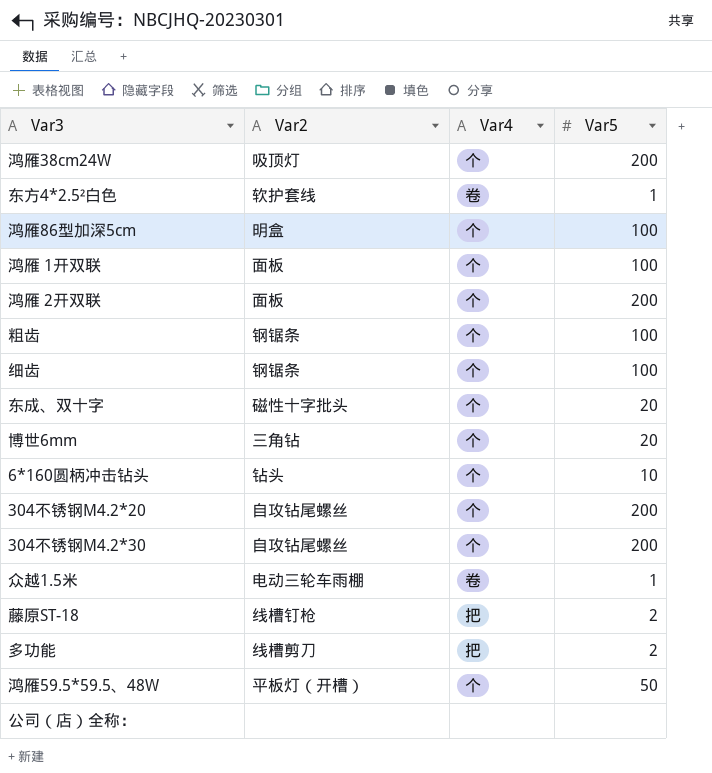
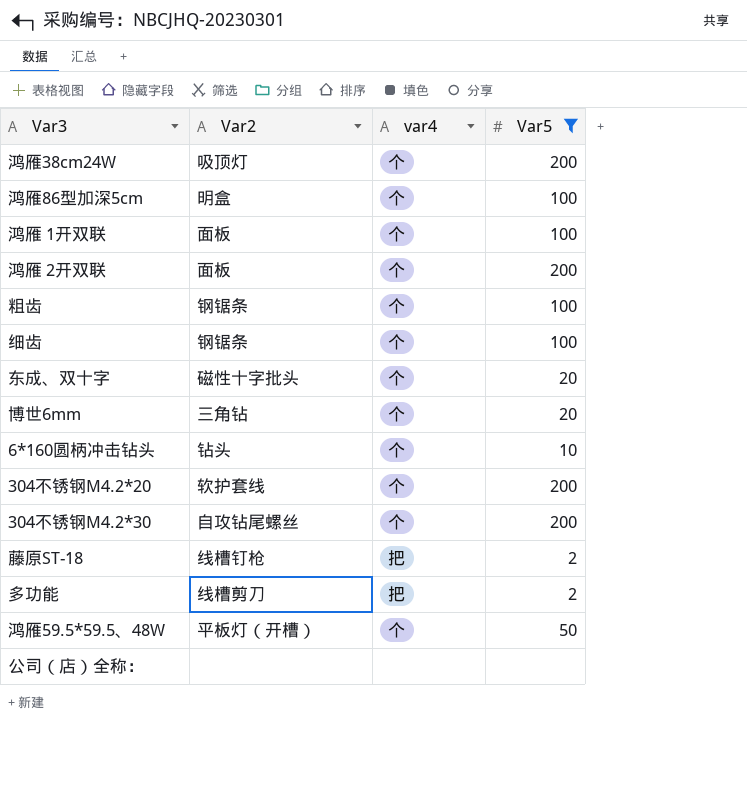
filter: none -> Var5 != 1
column name: Var4 -> var4
304不锈钢M4.2*20 | Var2: 自攻钻尾螺丝 -> 软护套线

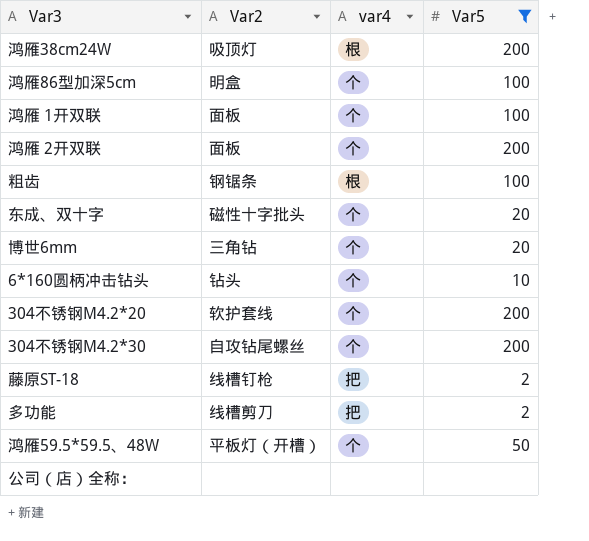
row 细齿: 钢锯条 | 个 | 100 -> none
鸿雁38cm24W | var4: 个 -> 根
粗齿 | var4: 个 -> 根

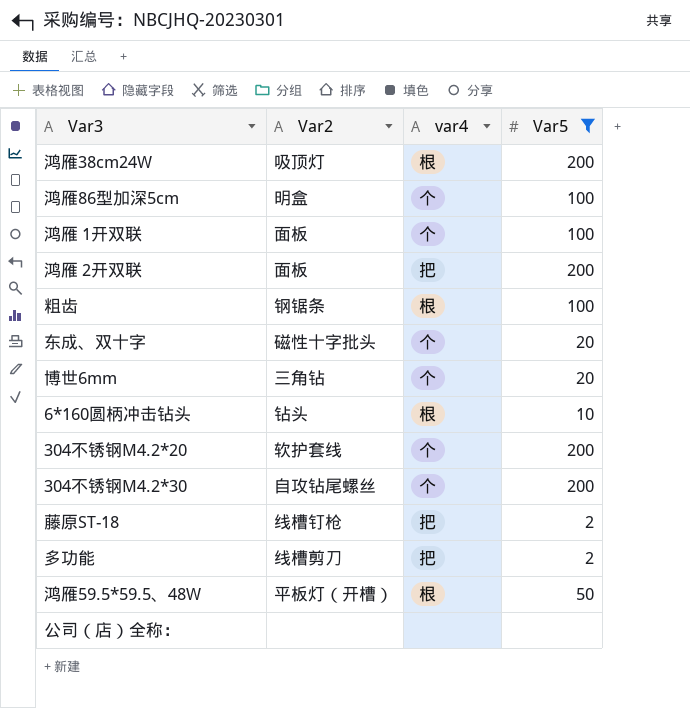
鸿雁 2开双联 | var4: 个 -> 把
6*160圆柄冲击钻头 | var4: 个 -> 根
鸿雁59.5*59.5、48W | var4: 个 -> 根

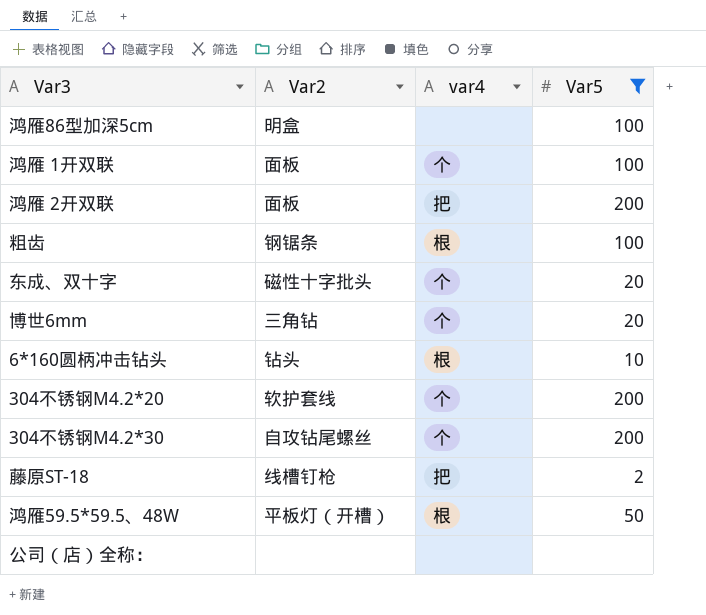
row 鸿雁38cm24W: 吸顶灯 | 根 | 200 -> none
row 多功能: 线槽剪刀 | 把 | 2 -> none
鸿雁86型加深5cm | var4: 个 -> none

